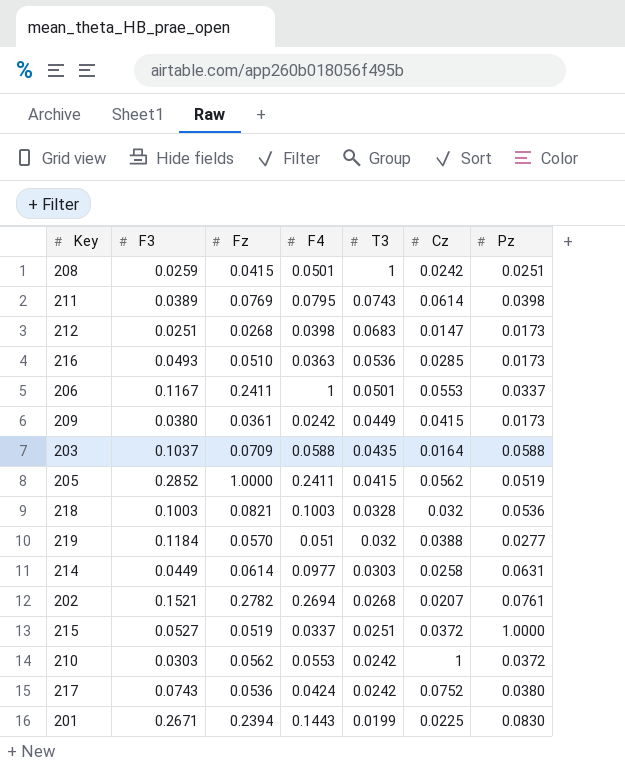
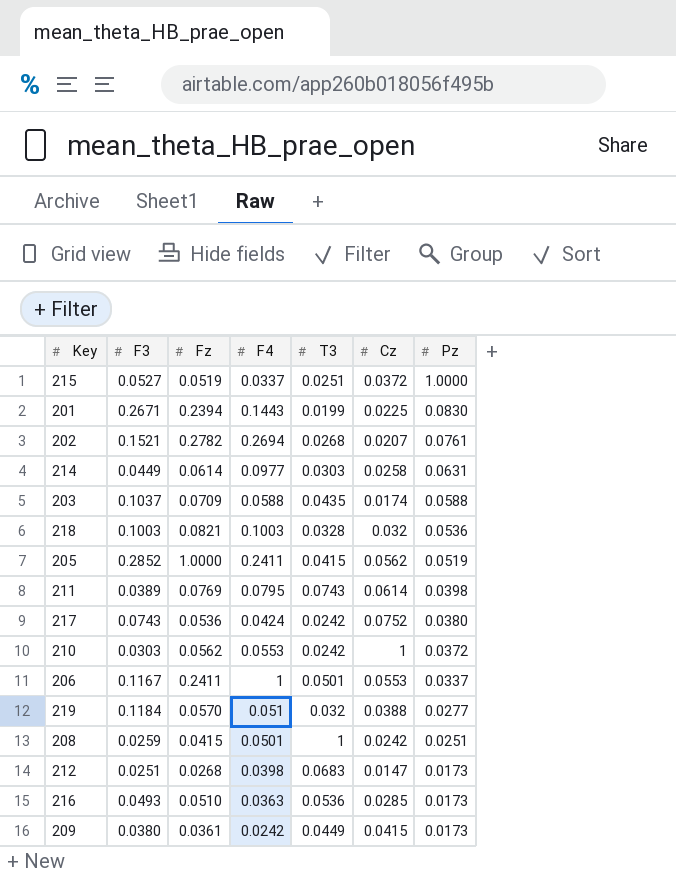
row order: T3 descending -> Pz descending
203 | Cz: 0.0164 -> 0.0174

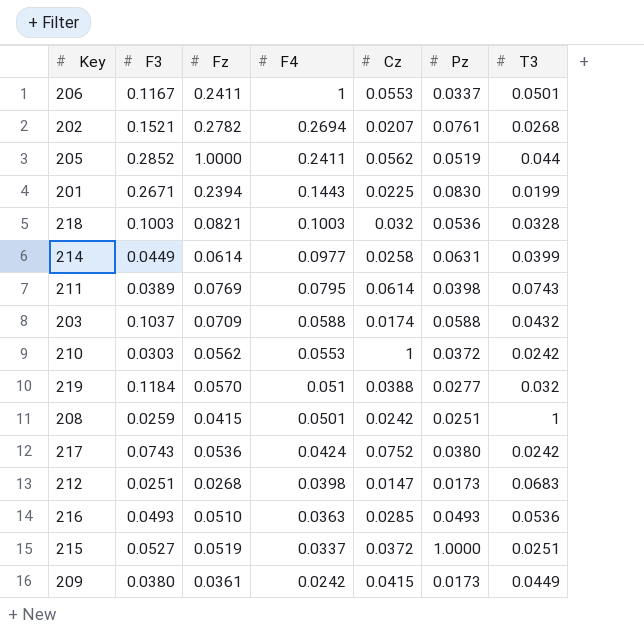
row order: Pz descending -> F4 descending
column T3 | position: 5 -> 7
205 | T3: 0.0415 -> 0.044
214 | T3: 0.0303 -> 0.0399
203 | T3: 0.0435 -> 0.0432
216 | Pz: 0.0173 -> 0.0493

